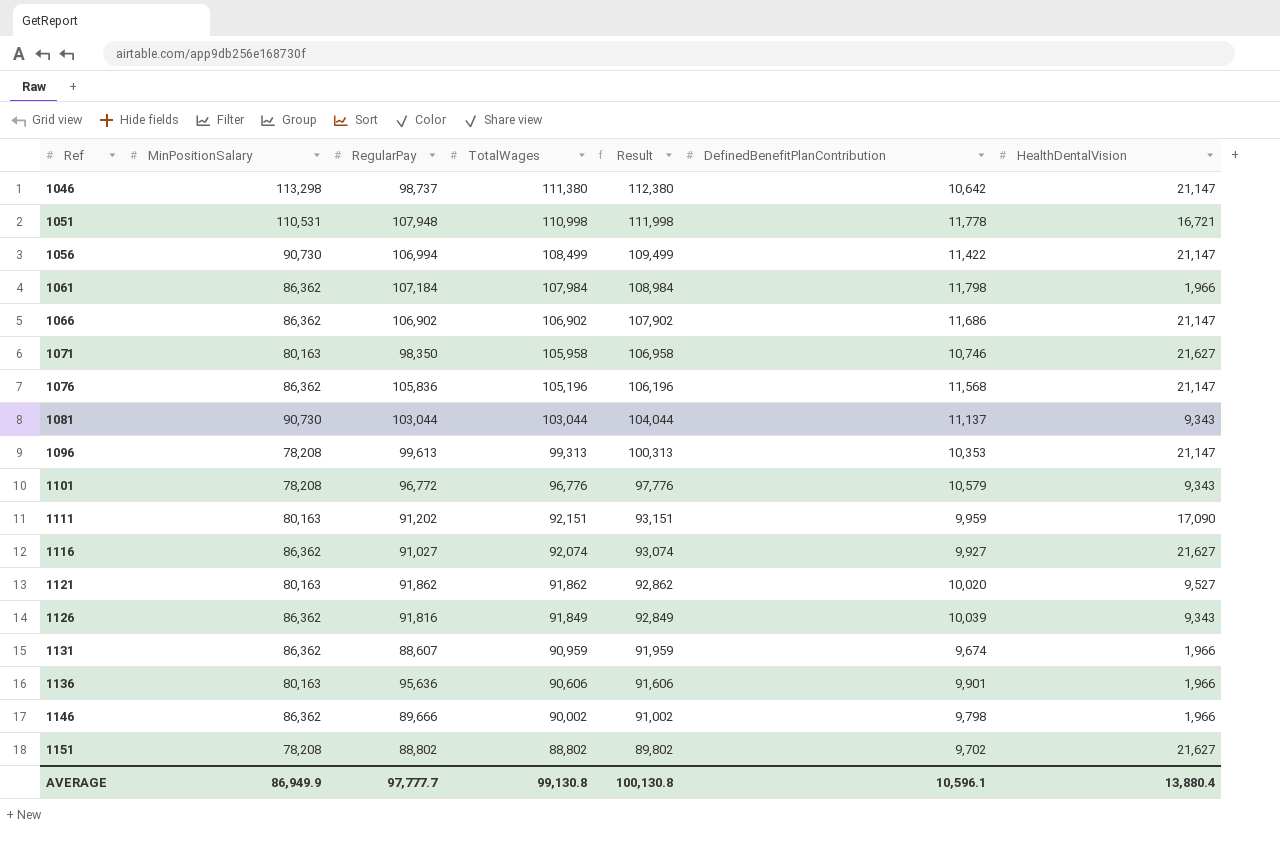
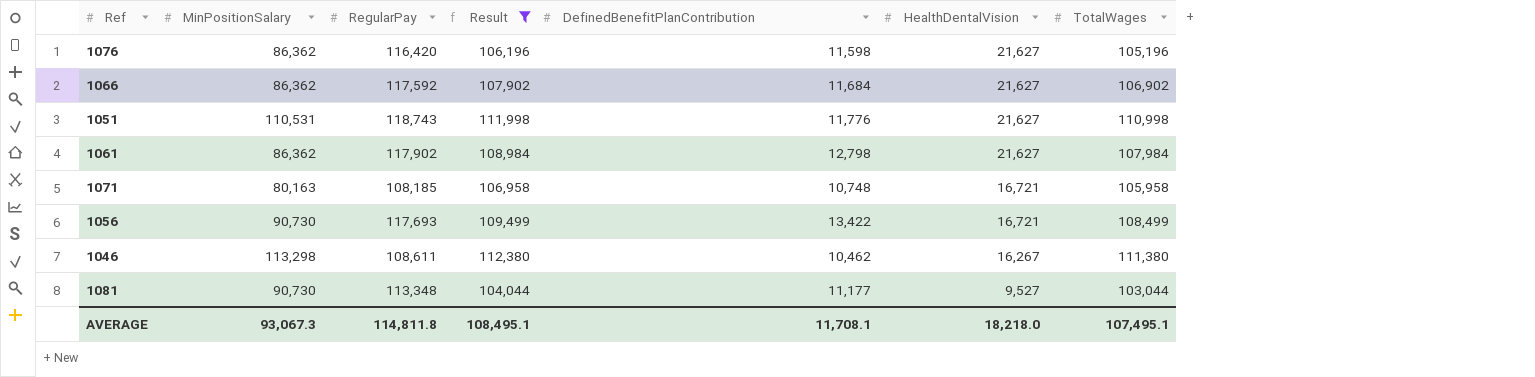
filter: none -> Result >= 104,044
row order: Ref ascending -> HealthDentalVision descending
column TotalWages | position: 4 -> 7
1076 | RegularPay: 105,836 -> 116,420
1076 | DefinedBenefitPlanContribution: 11,568 -> 11,598
1076 | HealthDentalVision: 21,147 -> 21,627
1066 | RegularPay: 106,902 -> 117,592
1066 | DefinedBenefitPlanContribution: 11,686 -> 11,684
1066 | HealthDentalVision: 21,147 -> 21,627
1051 | RegularPay: 107,948 -> 118,743
1051 | DefinedBenefitPlanContribution: 11,778 -> 11,776
1051 | HealthDentalVision: 16,721 -> 21,627
1061 | RegularPay: 107,184 -> 117,902
1061 | DefinedBenefitPlanContribution: 11,798 -> 12,798
1061 | HealthDentalVision: 1,966 -> 21,627
1071 | RegularPay: 98,350 -> 108,185
1071 | DefinedBenefitPlanContribution: 10,746 -> 10,748
1071 | HealthDentalVision: 21,627 -> 16,721
1056 | RegularPay: 106,994 -> 117,693
1056 | DefinedBenefitPlanContribution: 11,422 -> 13,422
1056 | HealthDentalVision: 21,147 -> 16,721
1046 | RegularPay: 98,737 -> 108,611
1046 | DefinedBenefitPlanContribution: 10,642 -> 10,462
1046 | HealthDentalVision: 21,147 -> 16,267
1081 | RegularPay: 103,044 -> 113,348
1081 | DefinedBenefitPlanContribution: 11,137 -> 11,177
1081 | HealthDentalVision: 9,343 -> 9,527
AVERAGE | MinPositionSalary: 86,949.9 -> 93,067.3
AVERAGE | RegularPay: 97,777.7 -> 114,811.8
AVERAGE | Result: 100,130.8 -> 108,495.1
AVERAGE | DefinedBenefitPlanContribution: 10,596.1 -> 11,708.1
AVERAGE | HealthDentalVision: 13,880.4 -> 18,218.0
AVERAGE | TotalWages: 99,130.8 -> 107,495.1

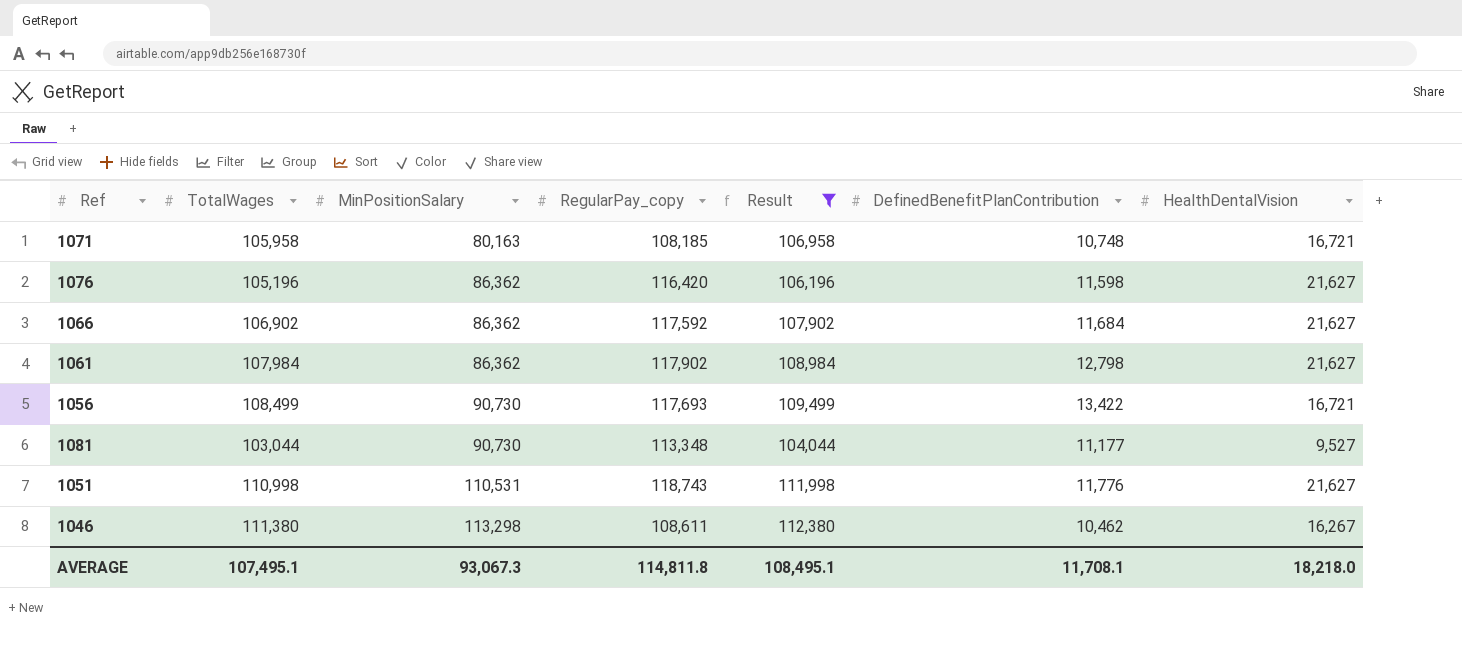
row order: HealthDentalVision descending -> MinPositionSalary ascending
column TotalWages | position: 7 -> 2
column name: RegularPay -> RegularPay_copy

